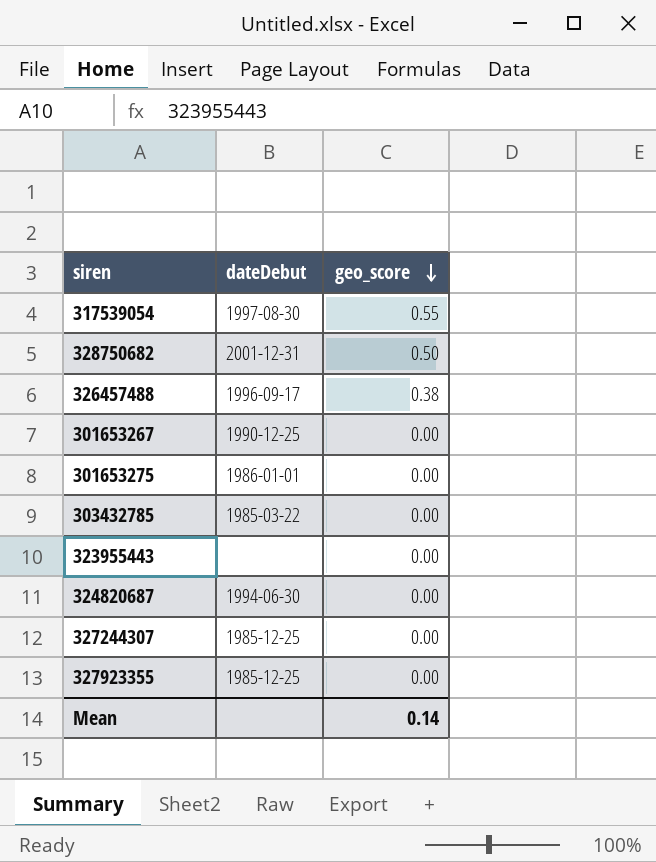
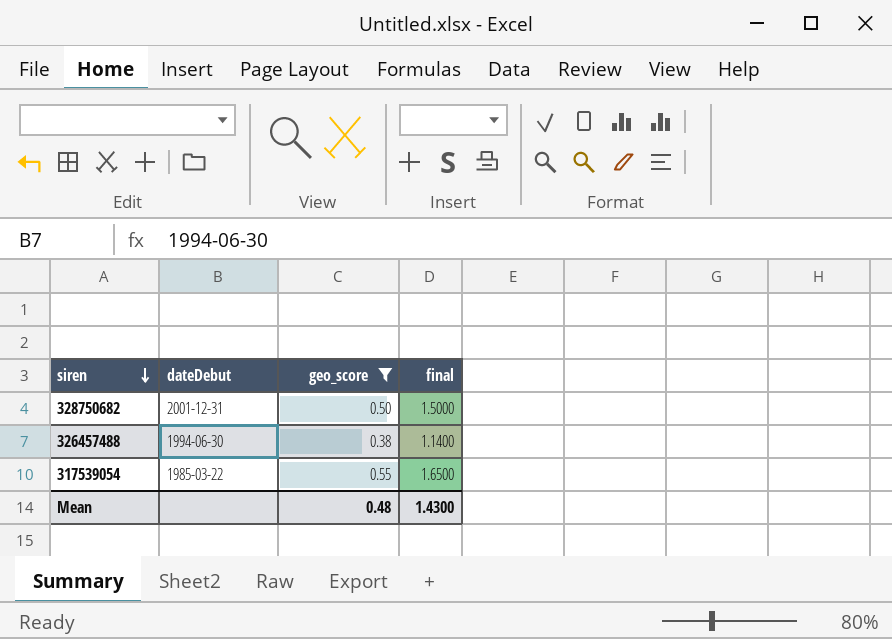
filter: none -> geo_score != 0.00
row order: geo_score descending -> siren descending
column final | formula: none -> [geo_score] * 3
326457488 | dateDebut: 1996-09-17 -> 1994-06-30
317539054 | dateDebut: 1997-08-30 -> 1985-03-22
Mean | geo_score: 0.14 -> 0.48

